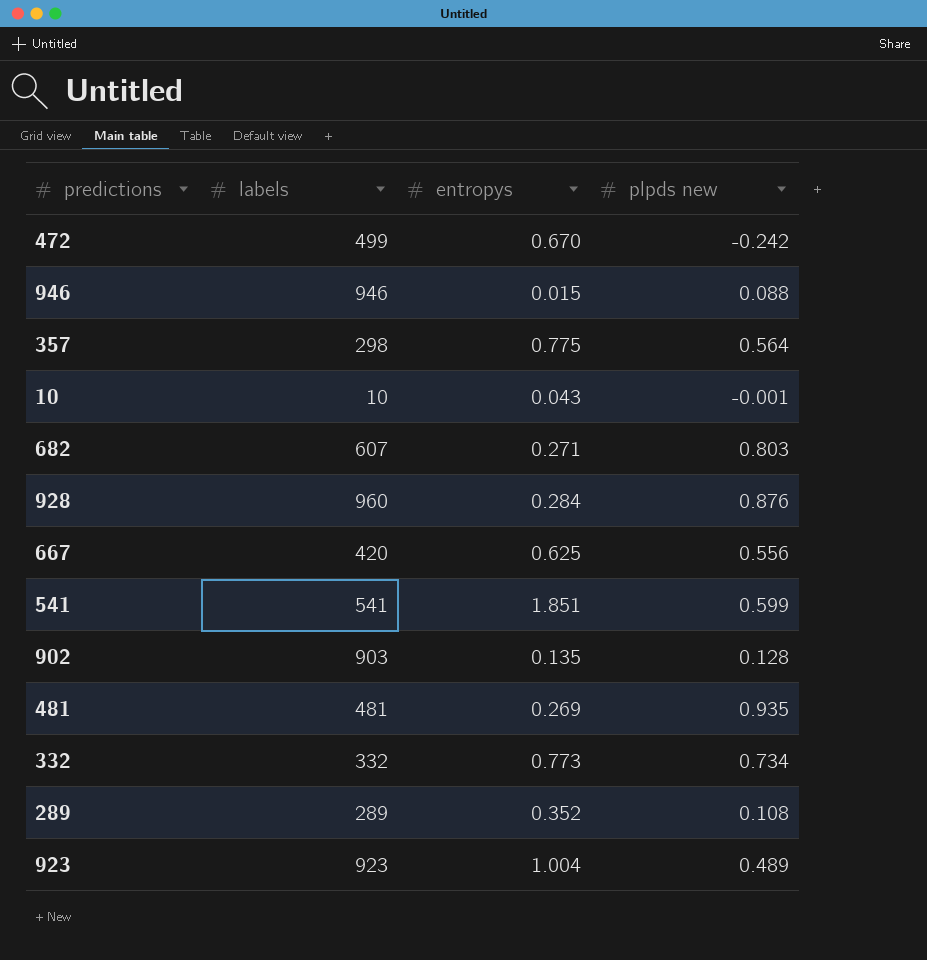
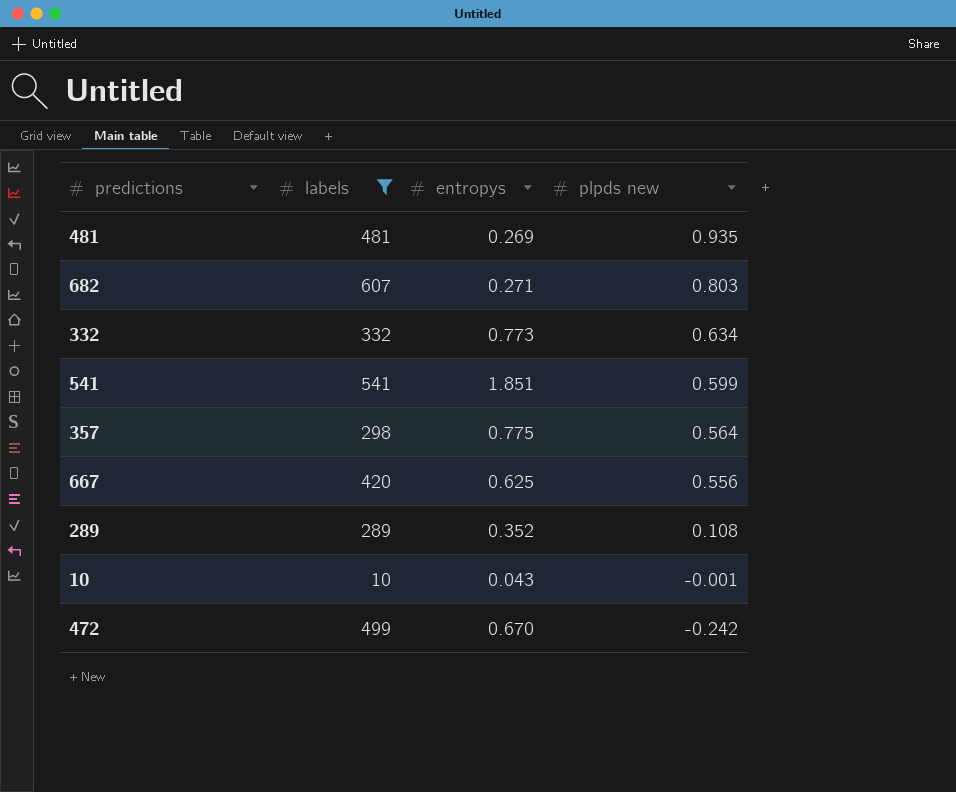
filter: none -> labels <= 607
row order: none -> plpds new descending
332 | plpds new: 0.734 -> 0.634

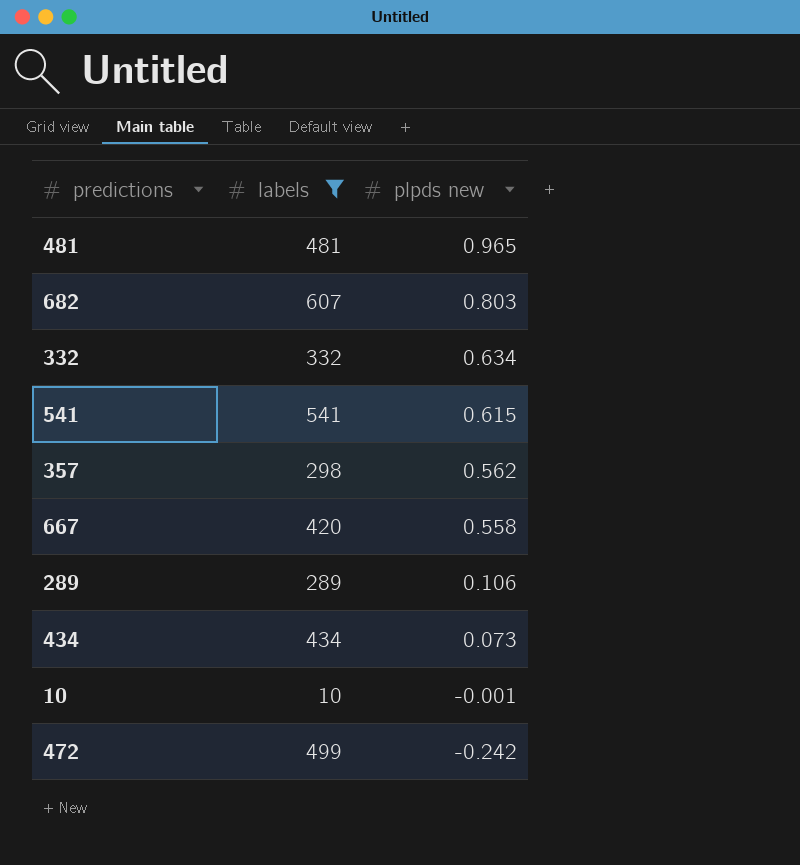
column entropys | position: 3 -> none
481 | plpds new: 0.935 -> 0.965
541 | plpds new: 0.599 -> 0.615
357 | plpds new: 0.564 -> 0.562
667 | plpds new: 0.556 -> 0.558
289 | plpds new: 0.108 -> 0.106
row 434: none -> 434 | 0.073

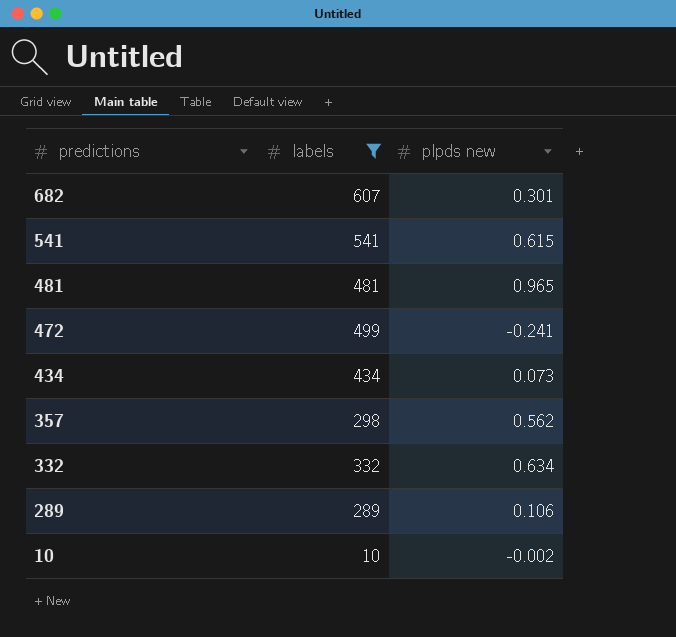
row order: plpds new descending -> predictions descending
row 667: 420 | 0.558 -> none
682 | plpds new: 0.803 -> 0.301
472 | plpds new: -0.242 -> -0.241
10 | plpds new: -0.001 -> -0.002

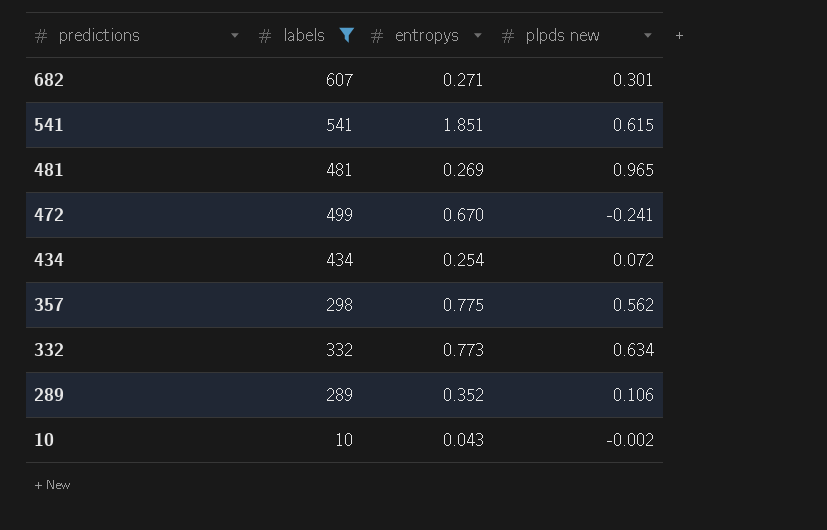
column entropys | position: none -> 3
434 | plpds new: 0.073 -> 0.072

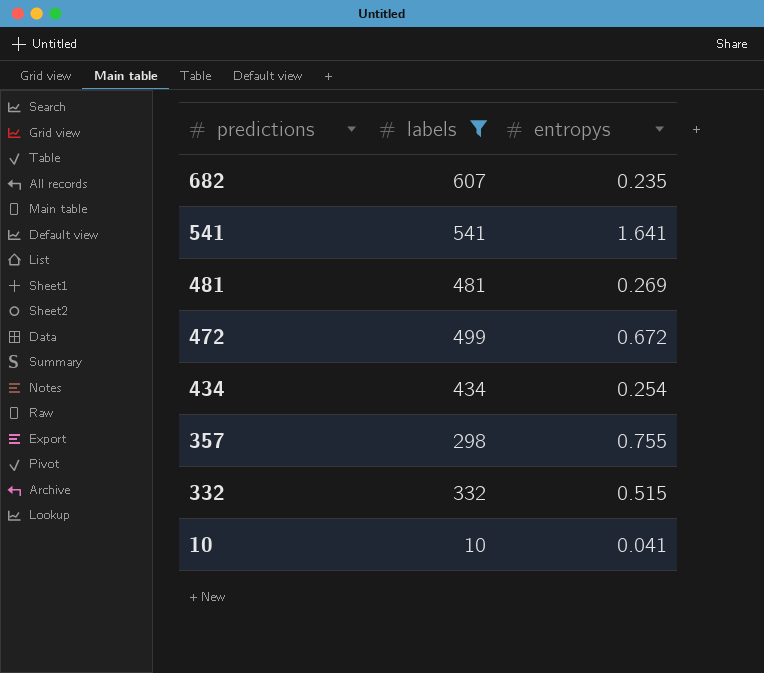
column plpds new | position: 4 -> none
row 289: 289 | 0.352 | 0.106 -> none
682 | entropys: 0.271 -> 0.235
541 | entropys: 1.851 -> 1.641
472 | entropys: 0.670 -> 0.672
357 | entropys: 0.775 -> 0.755
332 | entropys: 0.773 -> 0.515
10 | entropys: 0.043 -> 0.041

